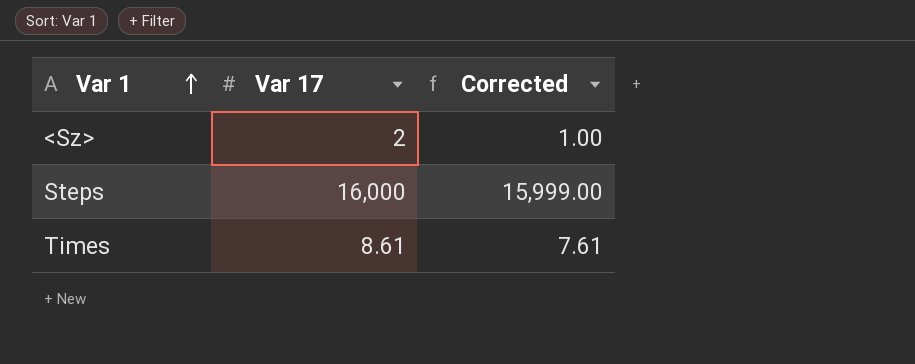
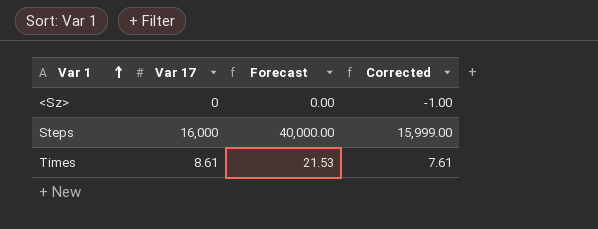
column Forecast | formula: none -> [Var 17] * 2.5
<Sz> | Var 17: 2 -> 0
<Sz> | Corrected: 1.00 -> -1.00

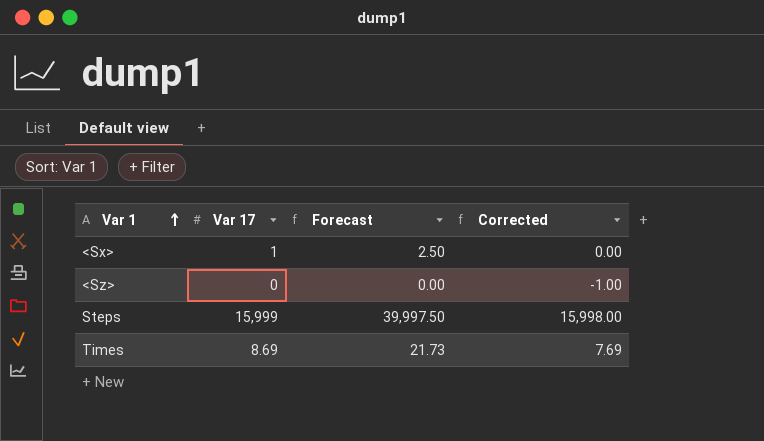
row <Sx>: none -> 1 | 2.50 | 0.00
Steps | Var 17: 16,000 -> 15,999
Steps | Forecast: 40,000.00 -> 39,997.50
Steps | Corrected: 15,999.00 -> 15,998.00
Times | Var 17: 8.61 -> 8.69
Times | Forecast: 21.53 -> 21.73
Times | Corrected: 7.61 -> 7.69

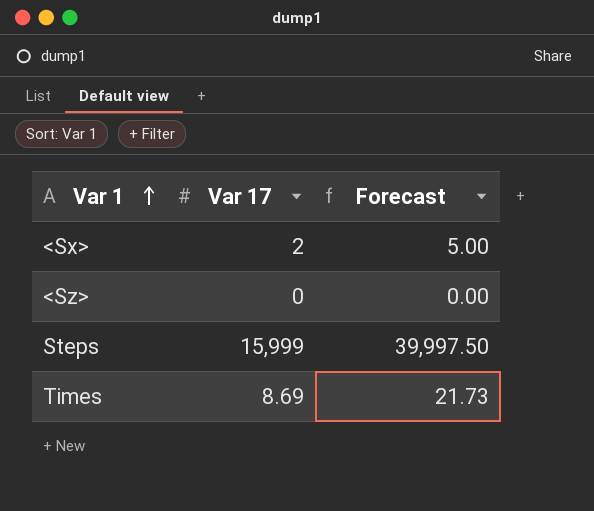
column Corrected | formula: [Var 17] - 1 -> none
<Sx> | Var 17: 1 -> 2
<Sx> | Forecast: 2.50 -> 5.00

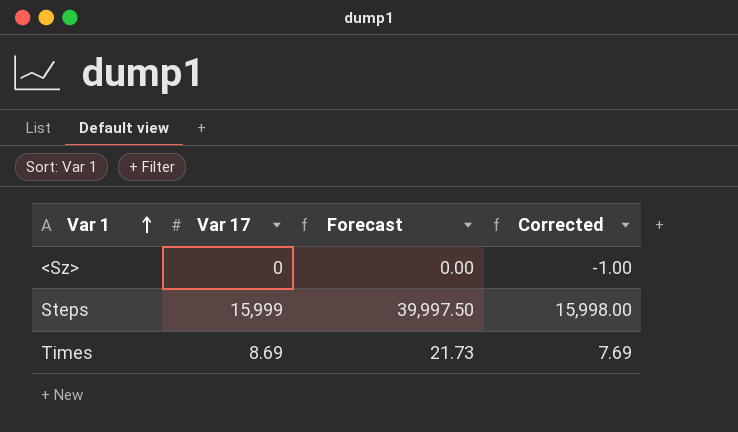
column Corrected | formula: none -> [Var 17] - 1
row <Sx>: 2 | 5.00 -> none

